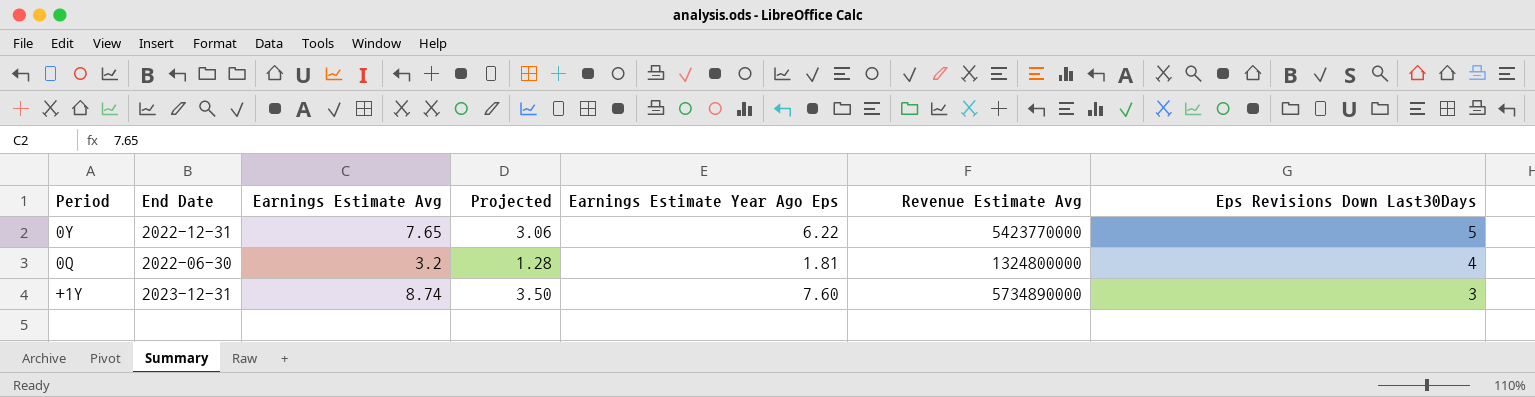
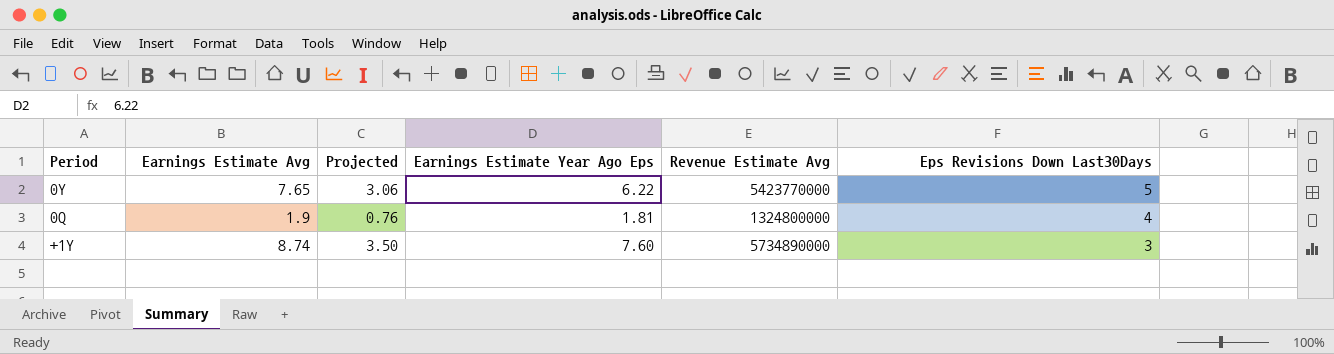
column End Date | position: 2 -> none
0Q | Earnings Estimate Avg: 3.2 -> 1.9
0Q | Projected: 1.28 -> 0.76

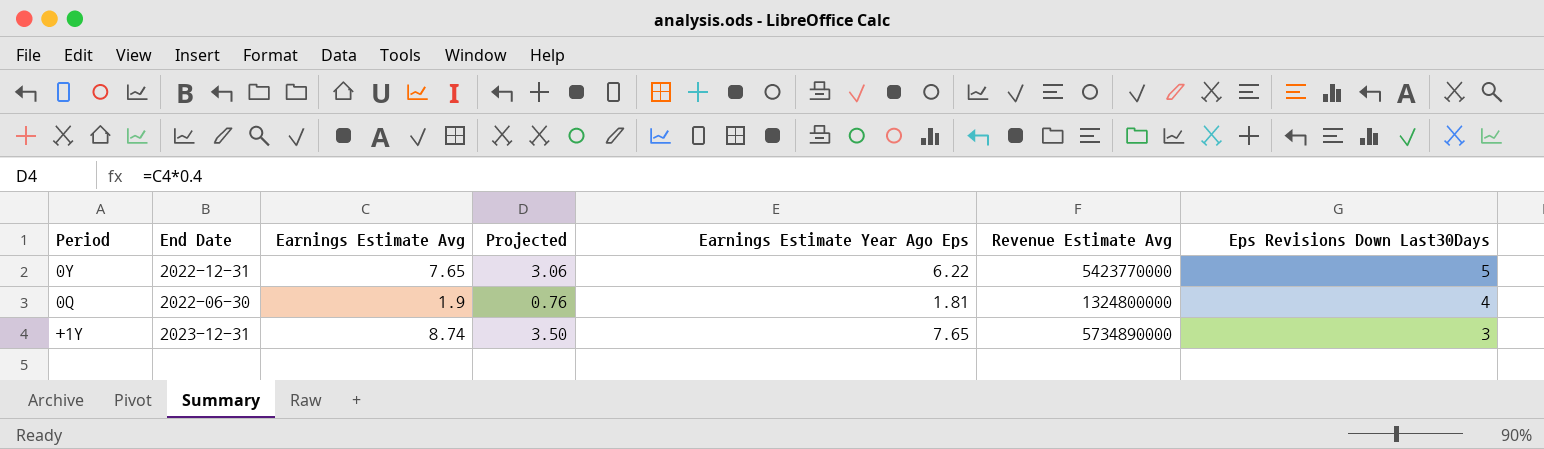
column End Date | position: none -> 2
+1Y | Earnings Estimate Year Ago Eps: 7.60 -> 7.65

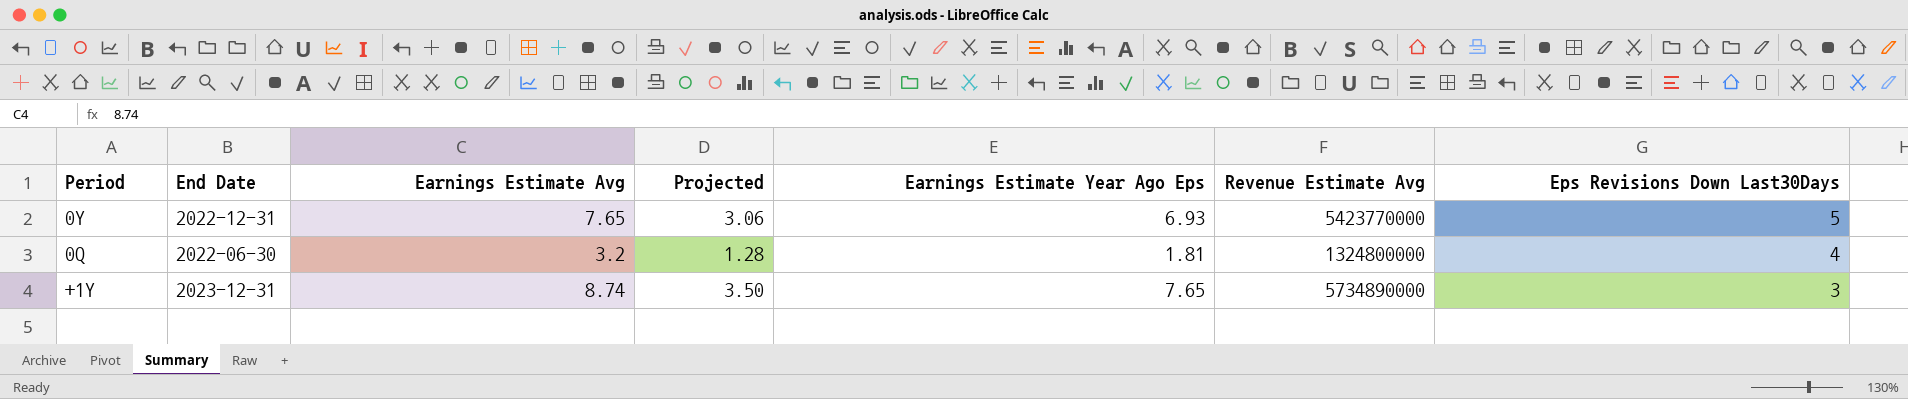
0Y | Earnings Estimate Year Ago Eps: 6.22 -> 6.93
0Q | Earnings Estimate Avg: 1.9 -> 3.2
0Q | Projected: 0.76 -> 1.28

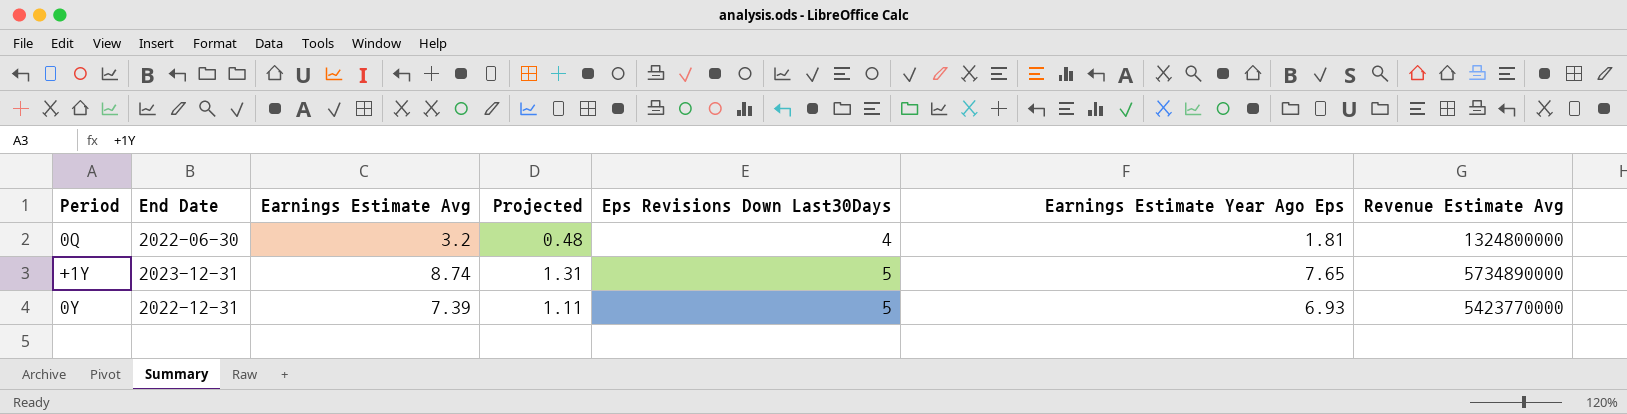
row order: Eps Revisions Down Last30Days descending -> Eps Revisions Down Last30Days ascending
column Projected | formula: [Earnings Estimate Avg] * 0.4 -> [Earnings Estimate Avg] * 0.15
column Eps Revisions Down Last30Days | position: 7 -> 5
+1Y | Eps Revisions Down Last30Days: 3 -> 5
0Y | Earnings Estimate Avg: 7.65 -> 7.39

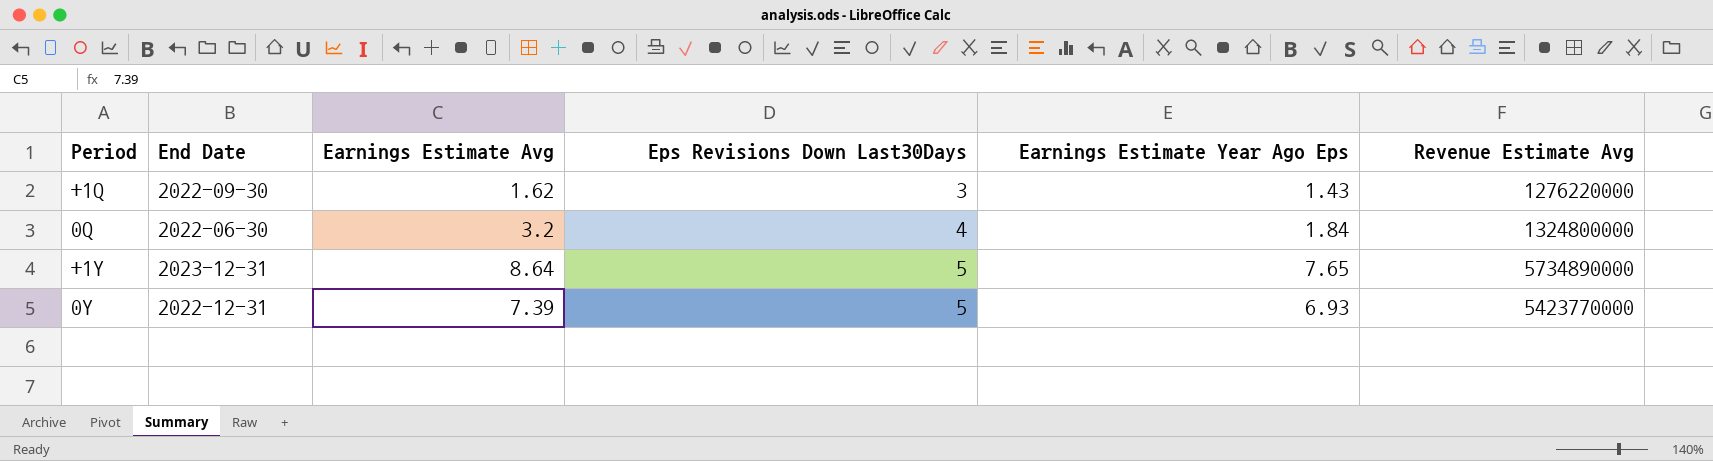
column Projected | formula: [Earnings Estimate Avg] * 0.15 -> none
row +1Q: none -> 2022-09-30 | 1.62 | 3 | 1.43 | 1276220000
0Q | Earnings Estimate Year Ago Eps: 1.81 -> 1.84
+1Y | Earnings Estimate Avg: 8.74 -> 8.64

